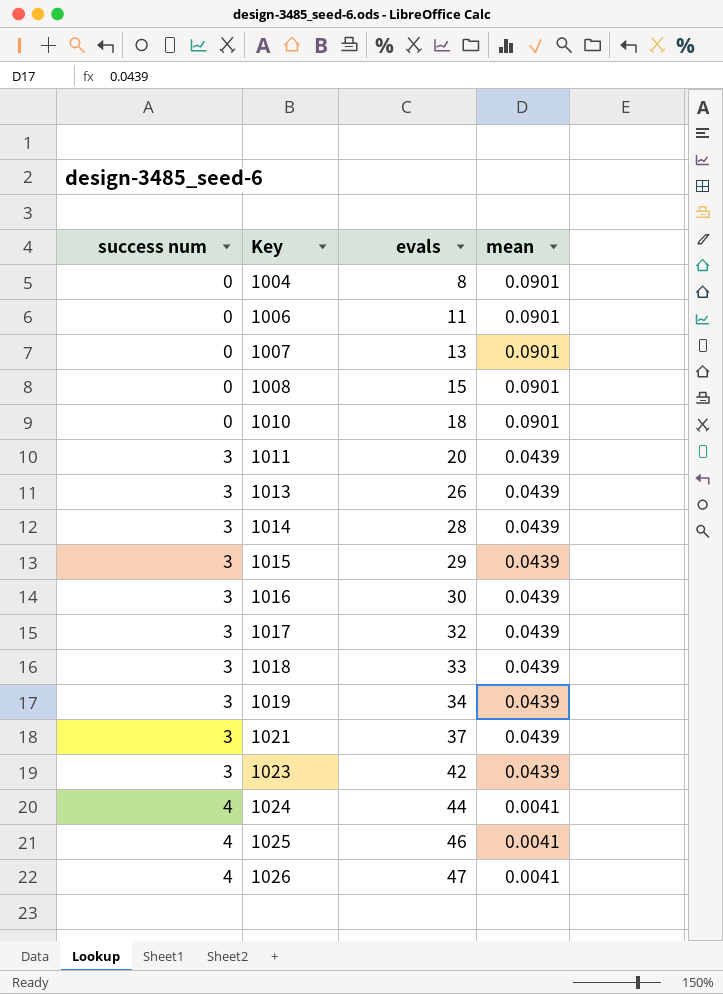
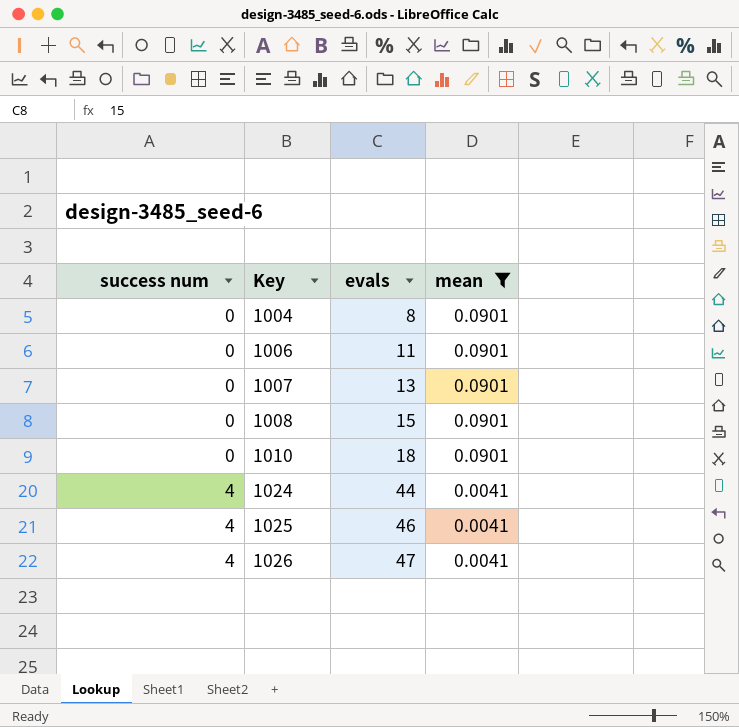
filter: none -> mean != 0.0439

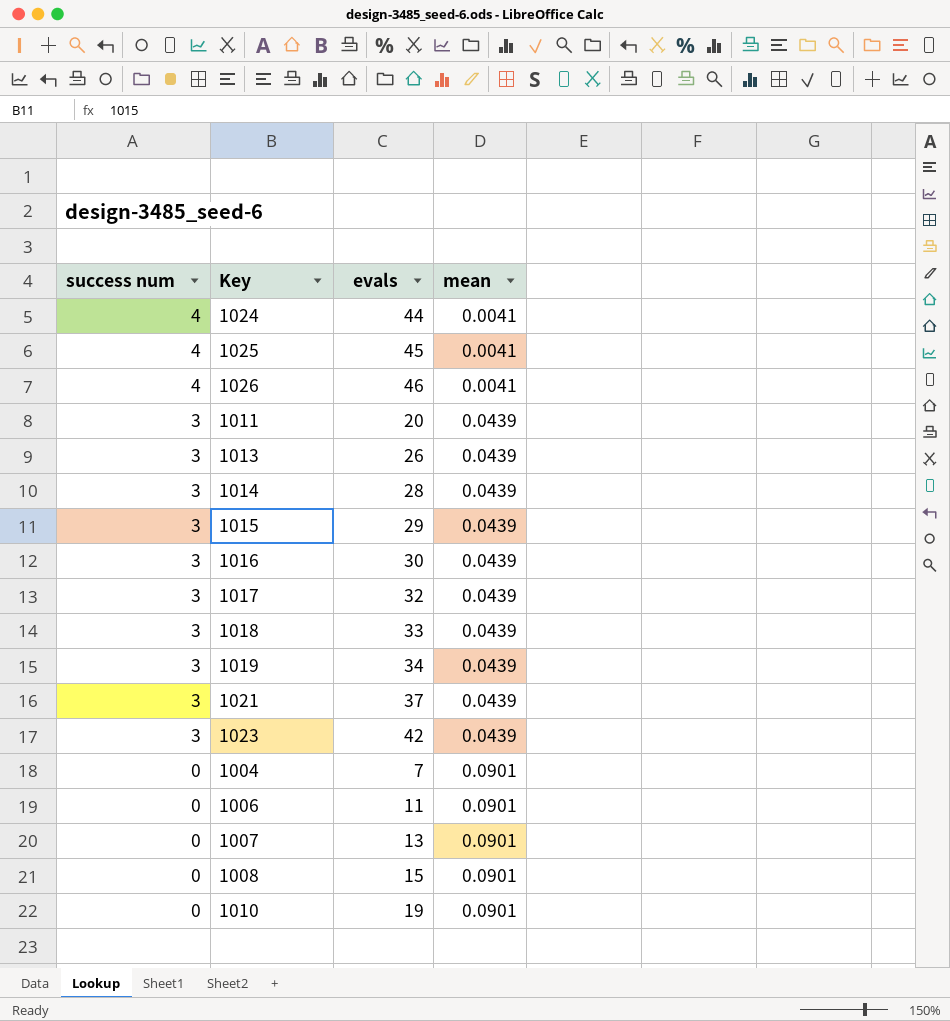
filter: mean != 0.0439 -> none
row order: success num ascending -> success num descending
1025 | evals: 46 -> 45
1026 | evals: 47 -> 46
1004 | evals: 8 -> 7
1010 | evals: 18 -> 19

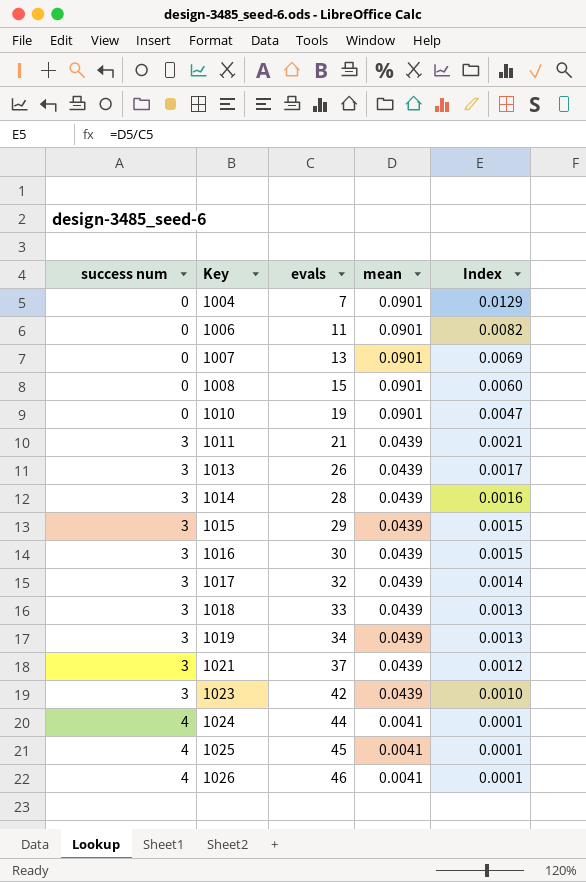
row order: success num descending -> success num ascending
column Index | formula: none -> [mean] / [evals]
1011 | evals: 20 -> 21

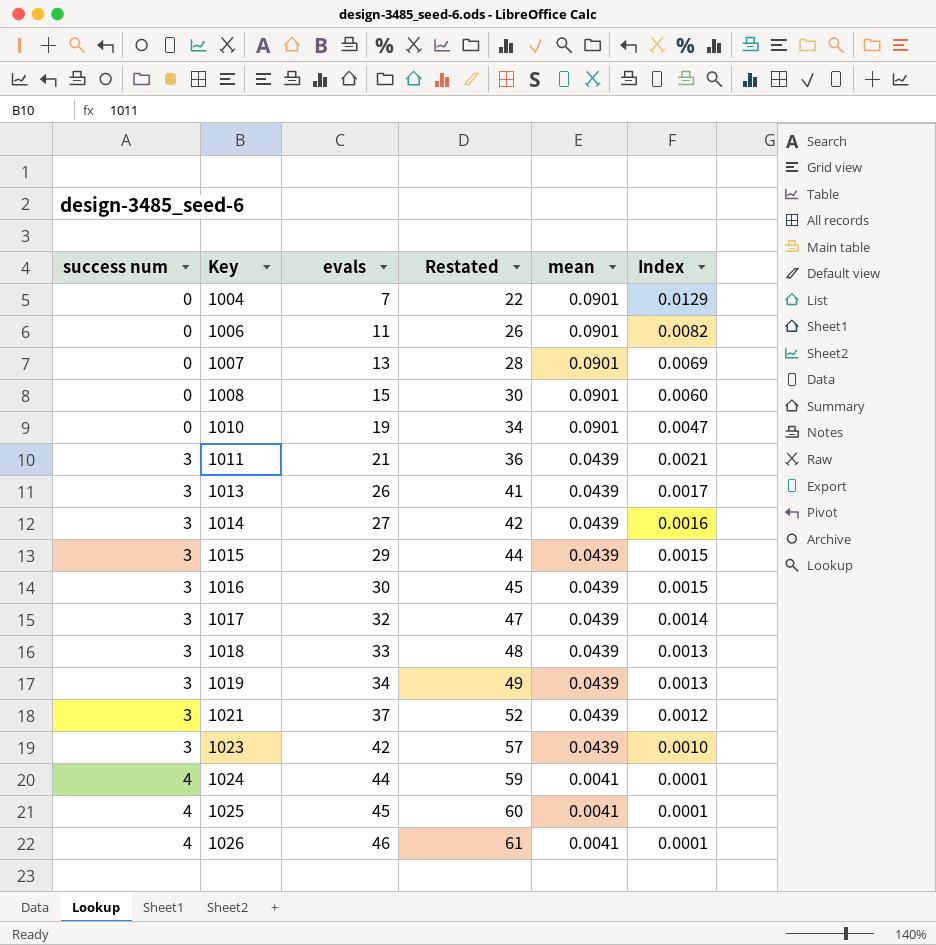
column Restated | formula: none -> [evals] + 15
1014 | evals: 28 -> 27

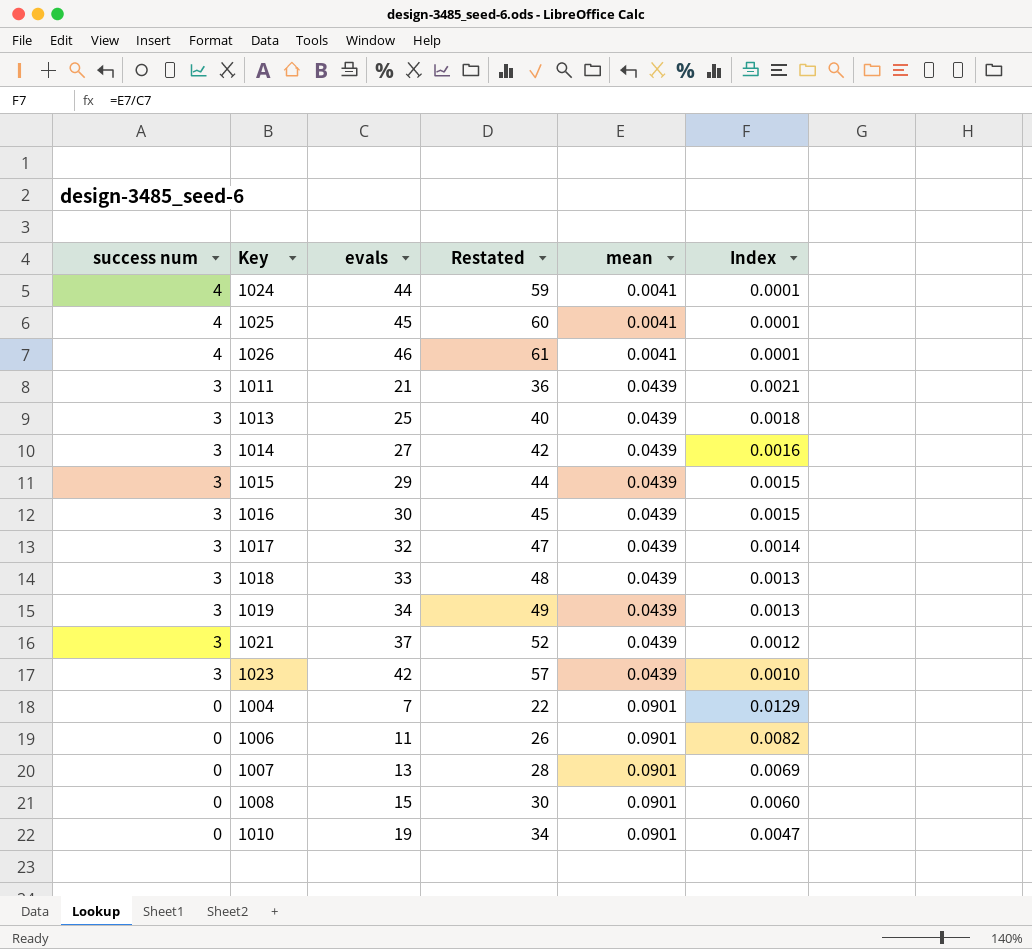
row order: success num ascending -> success num descending
1013 | evals: 26 -> 25
1013 | Restated: 41 -> 40
1013 | Index: 0.0017 -> 0.0018

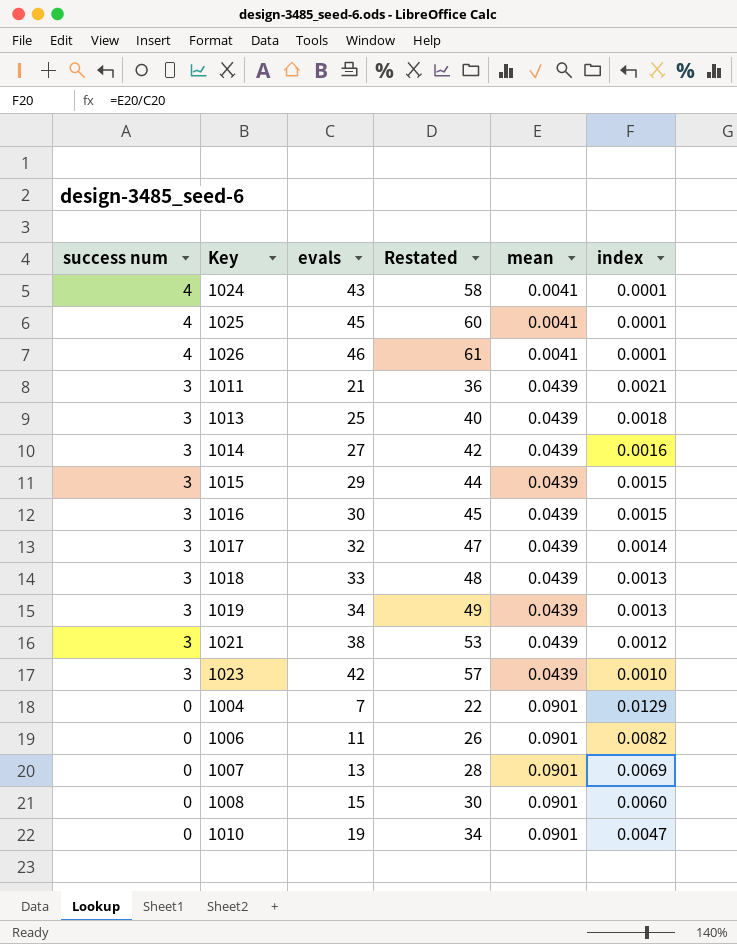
column name: Index -> index
1024 | evals: 44 -> 43
1024 | Restated: 59 -> 58
1021 | evals: 37 -> 38
1021 | Restated: 52 -> 53

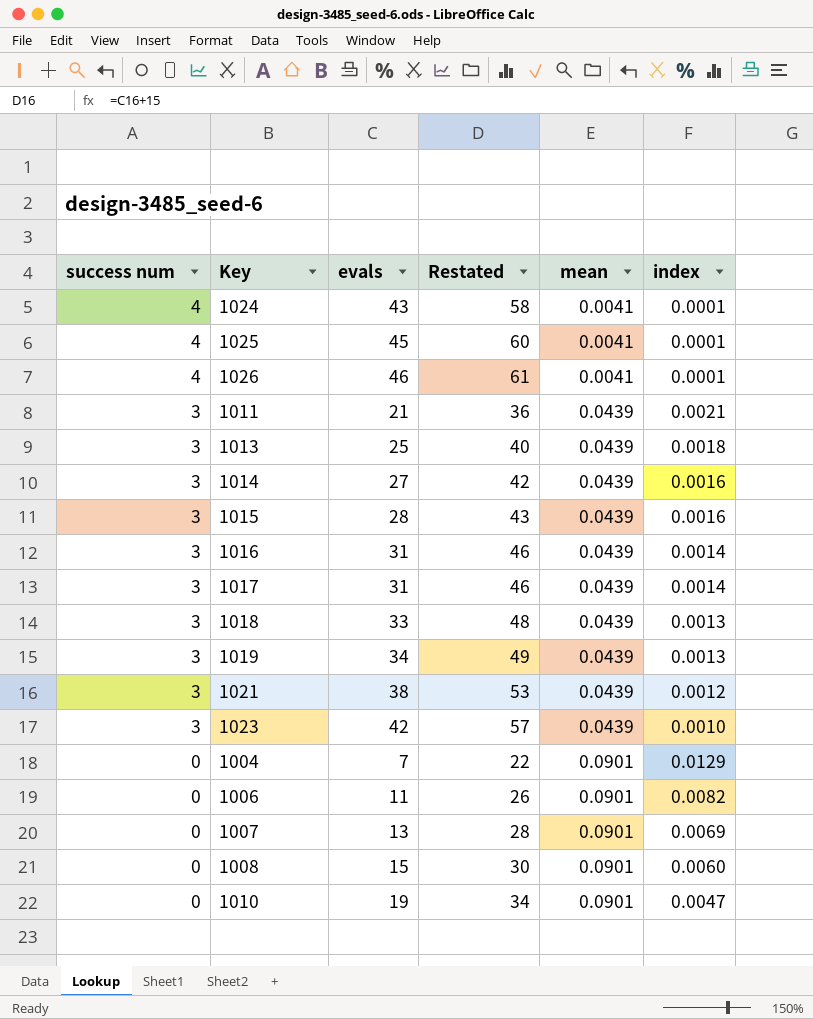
1015 | evals: 29 -> 28
1015 | Restated: 44 -> 43
1015 | index: 0.0015 -> 0.0016
1016 | evals: 30 -> 31
1016 | Restated: 45 -> 46
1016 | index: 0.0015 -> 0.0014
1017 | evals: 32 -> 31
1017 | Restated: 47 -> 46

